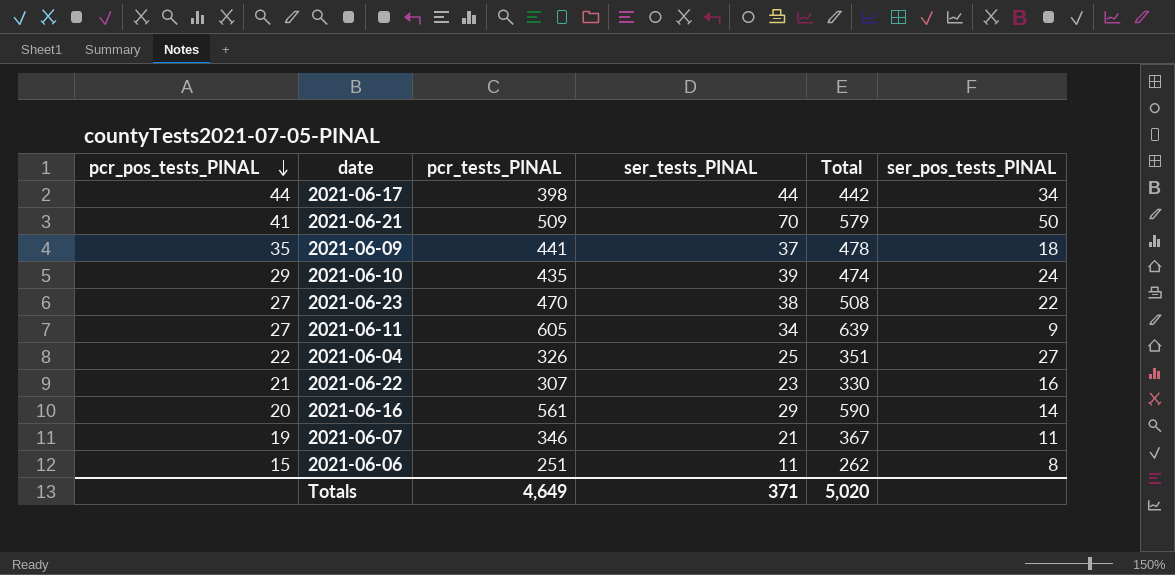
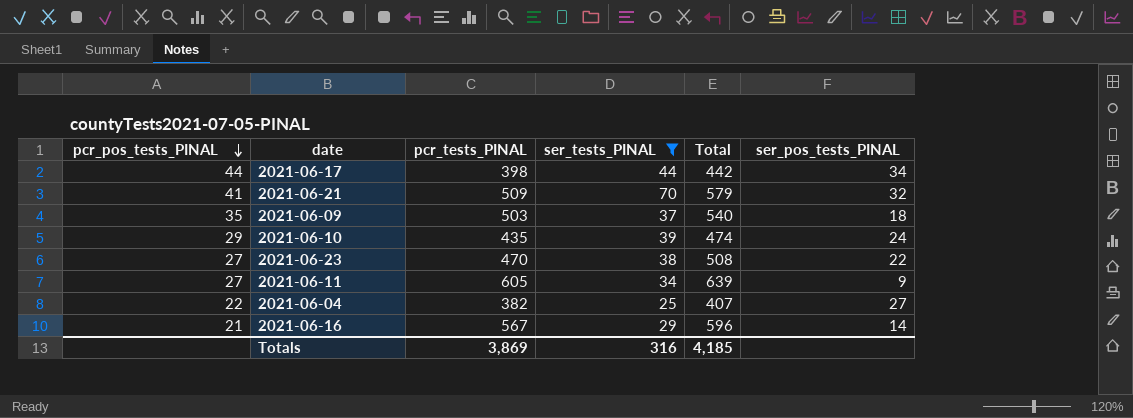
filter: none -> ser_tests_PINAL >= 25
2021-06-21 | ser_pos_tests_PINAL: 50 -> 32
2021-06-09 | pcr_tests_PINAL: 441 -> 503
2021-06-09 | Total: 478 -> 540
2021-06-04 | pcr_tests_PINAL: 326 -> 382
2021-06-04 | Total: 351 -> 407
2021-06-16 | pcr_pos_tests_PINAL: 20 -> 21
2021-06-16 | pcr_tests_PINAL: 561 -> 567
2021-06-16 | Total: 590 -> 596
Totals | pcr_tests_PINAL: 4,649 -> 3,869
Totals | ser_tests_PINAL: 371 -> 316
Totals | Total: 5,020 -> 4,185

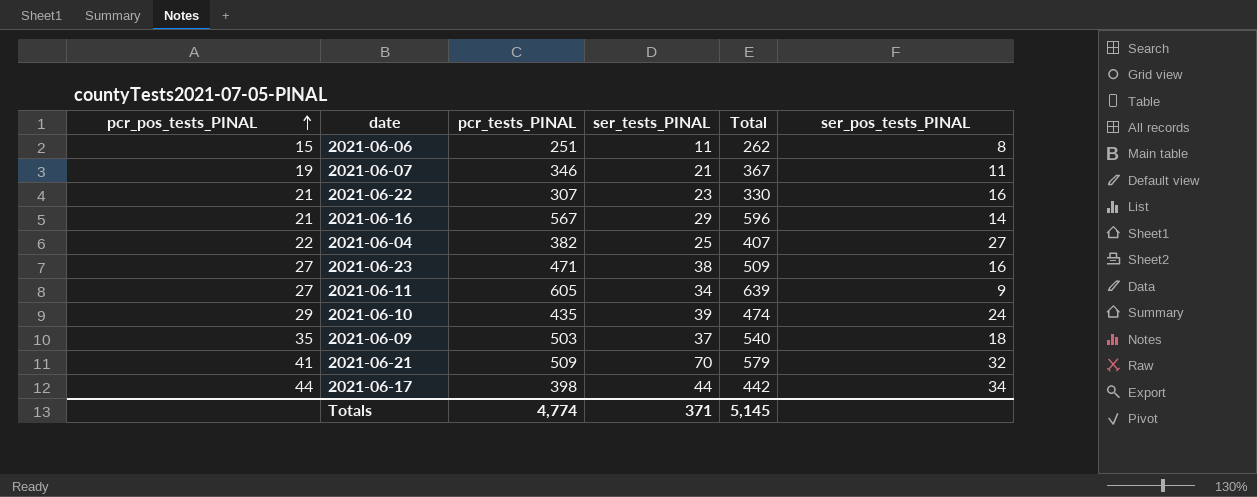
filter: ser_tests_PINAL >= 25 -> none
row order: pcr_pos_tests_PINAL descending -> pcr_pos_tests_PINAL ascending
2021-06-23 | pcr_tests_PINAL: 470 -> 471
2021-06-23 | Total: 508 -> 509
2021-06-23 | ser_pos_tests_PINAL: 22 -> 16
Totals | pcr_tests_PINAL: 3,869 -> 4,774
Totals | ser_tests_PINAL: 316 -> 371
Totals | Total: 4,185 -> 5,145

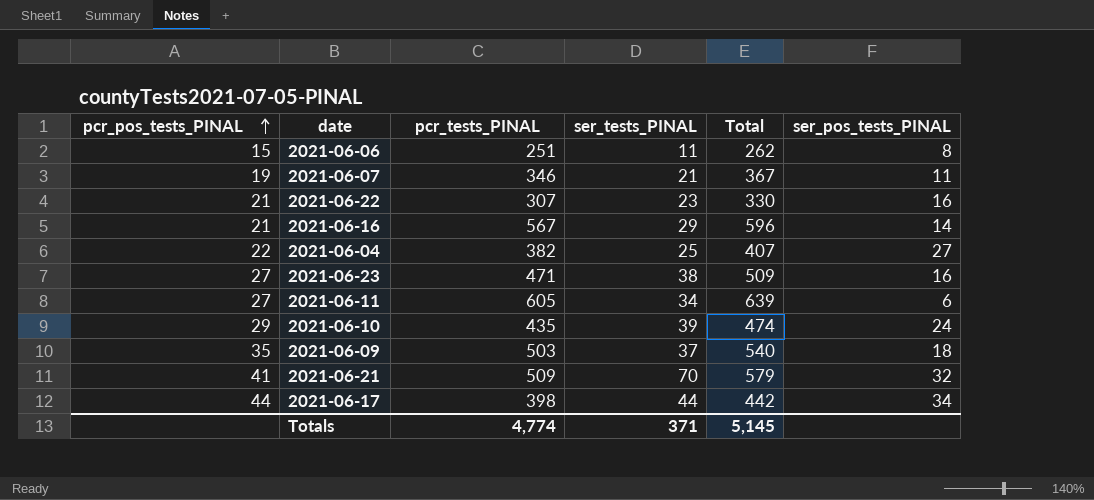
2021-06-11 | ser_pos_tests_PINAL: 9 -> 6

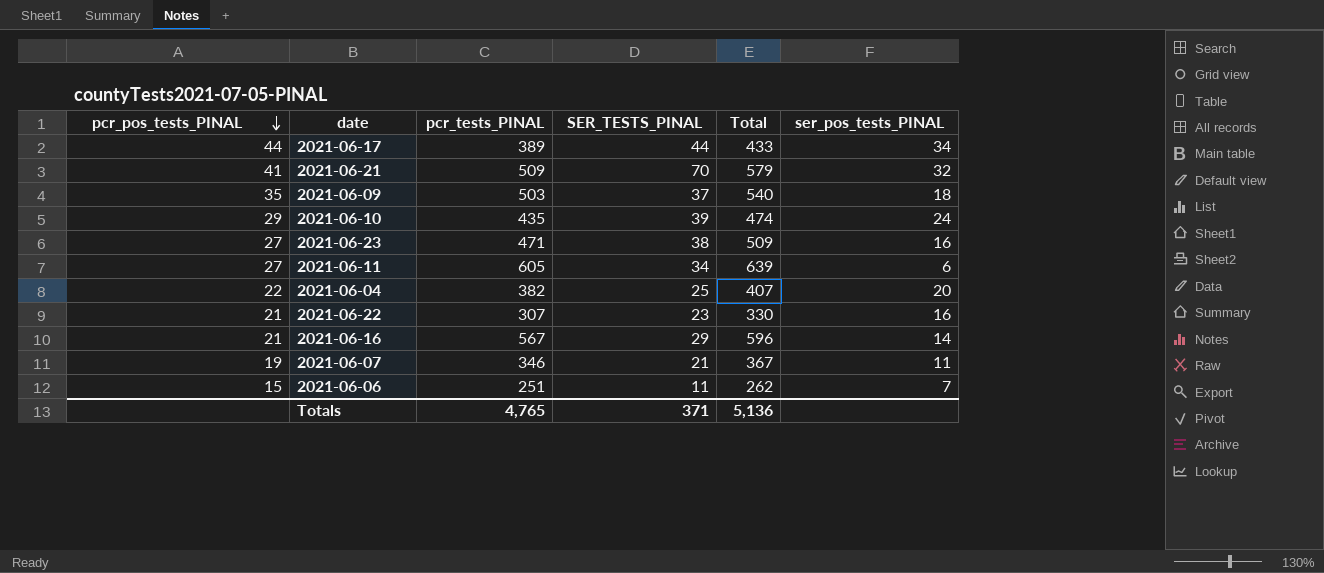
row order: pcr_pos_tests_PINAL ascending -> pcr_pos_tests_PINAL descending
column name: ser_tests_PINAL -> SER_TESTS_PINAL
2021-06-17 | pcr_tests_PINAL: 398 -> 389
2021-06-17 | Total: 442 -> 433
2021-06-04 | ser_pos_tests_PINAL: 27 -> 20
2021-06-06 | ser_pos_tests_PINAL: 8 -> 7
Totals | pcr_tests_PINAL: 4,774 -> 4,765
Totals | Total: 5,145 -> 5,136

